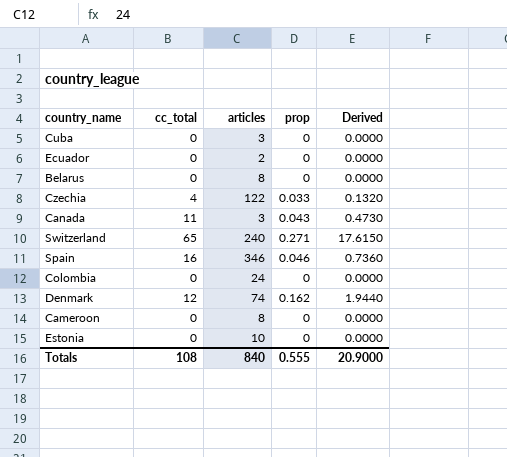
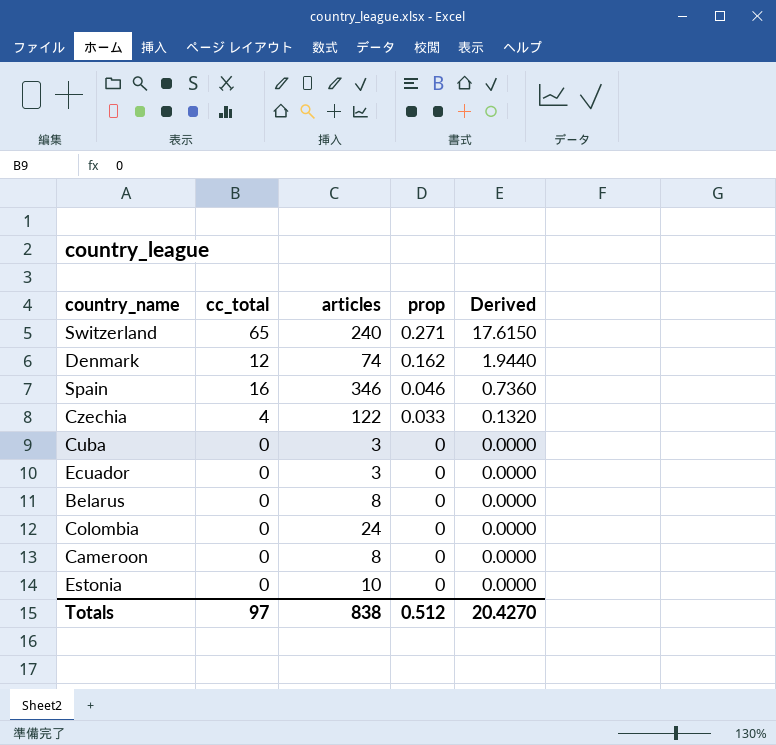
row order: none -> prop descending
row Canada: 11 | 3 | 0.043 | 0.4730 -> none
Ecuador | articles: 2 -> 3
Totals | cc_total: 108 -> 97
Totals | articles: 840 -> 838
Totals | prop: 0.555 -> 0.512
Totals | Derived: 20.9000 -> 20.4270

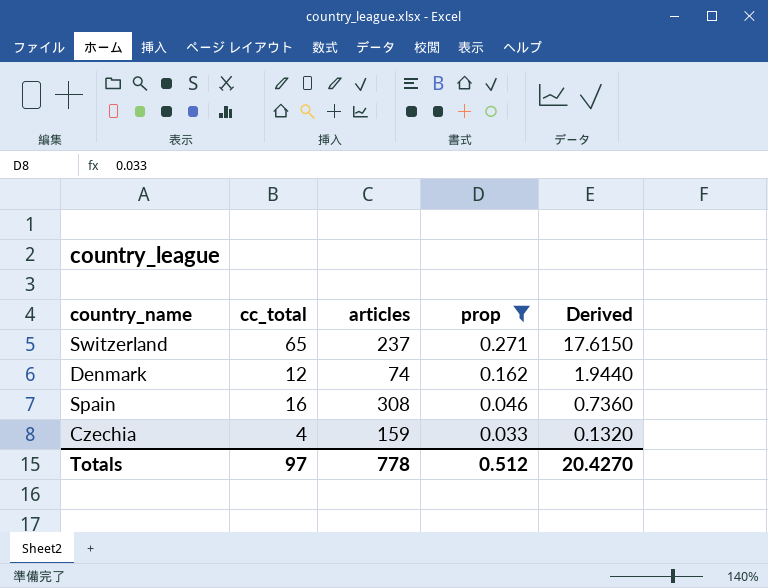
filter: none -> prop != 0
Switzerland | articles: 240 -> 237
Spain | articles: 346 -> 308
Czechia | articles: 122 -> 159
Totals | articles: 838 -> 778

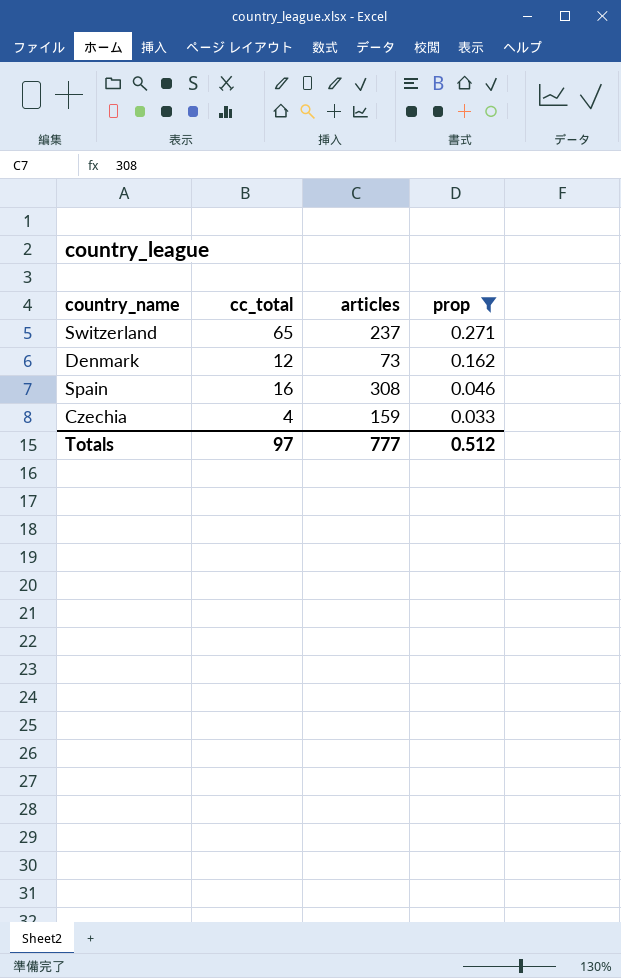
column Derived | formula: [cc_total] * [prop] -> none
Denmark | articles: 74 -> 73
Totals | articles: 778 -> 777

